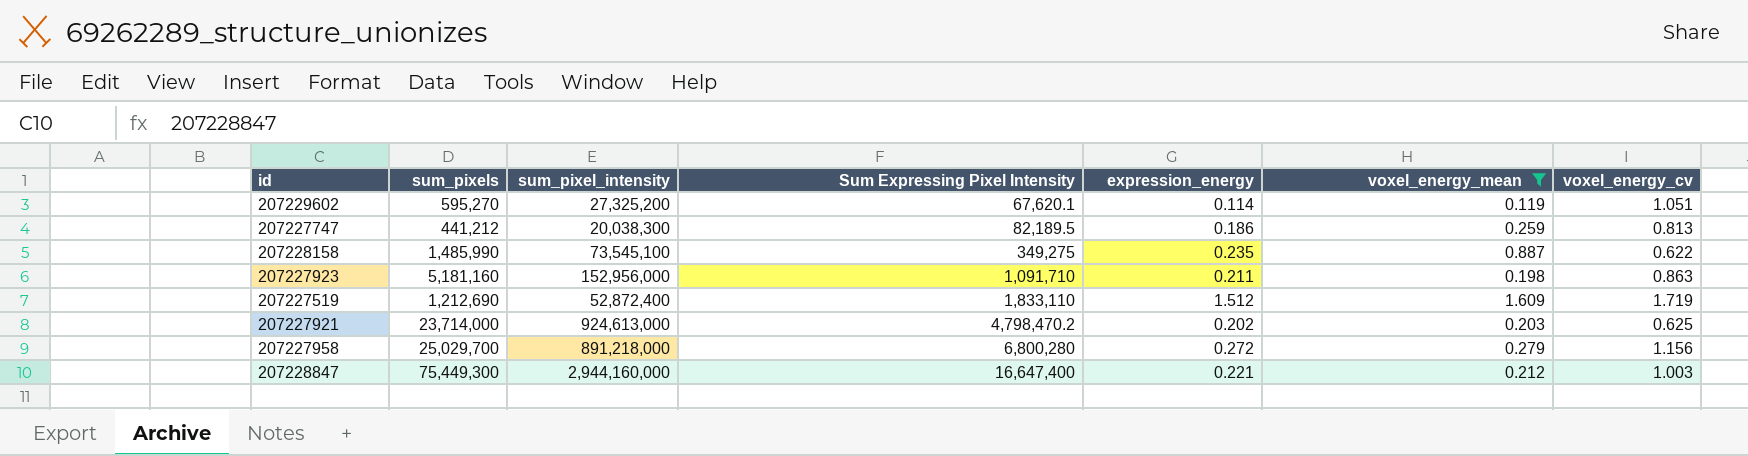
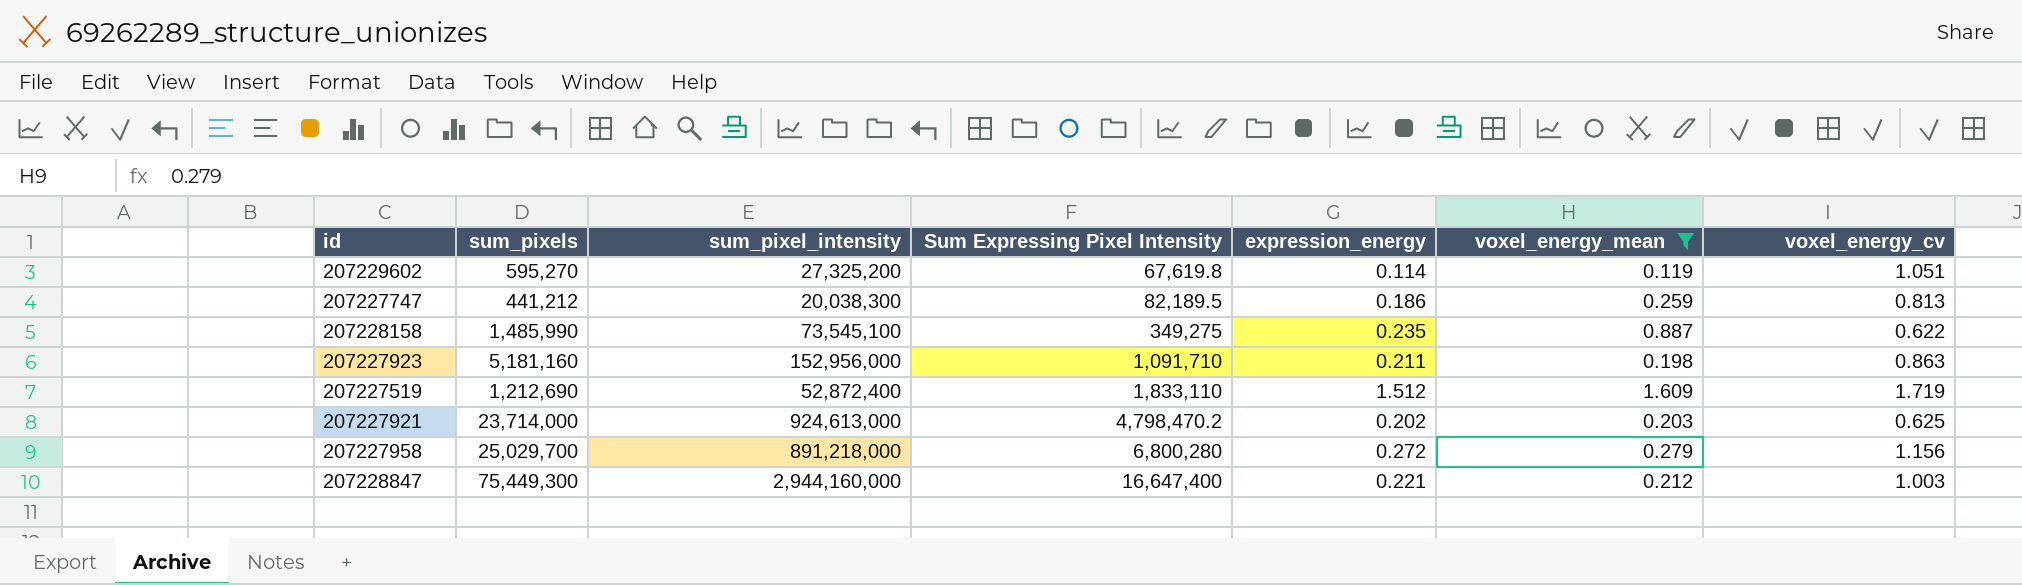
207229602 | Sum Expressing Pixel Intensity: 67,620.1 -> 67,619.8

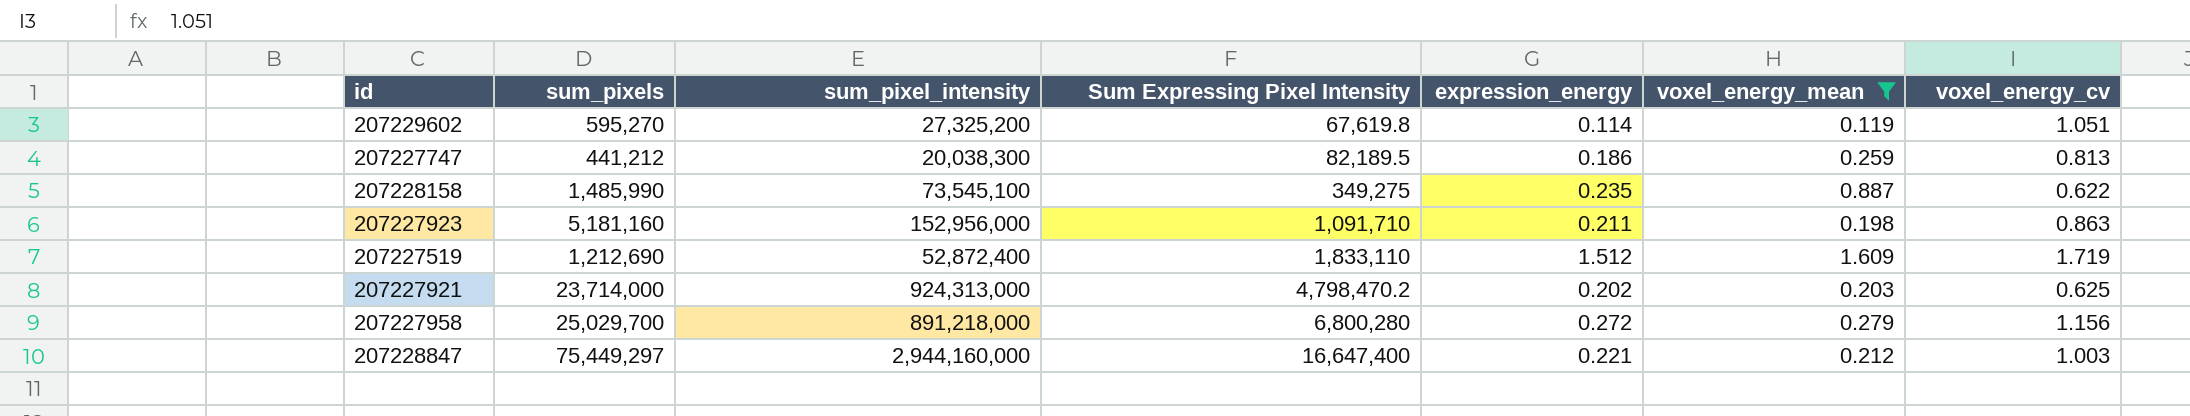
207227921 | sum_pixel_intensity: 924,613,000 -> 924,313,000
207228847 | sum_pixels: 75,449,300 -> 75,449,297

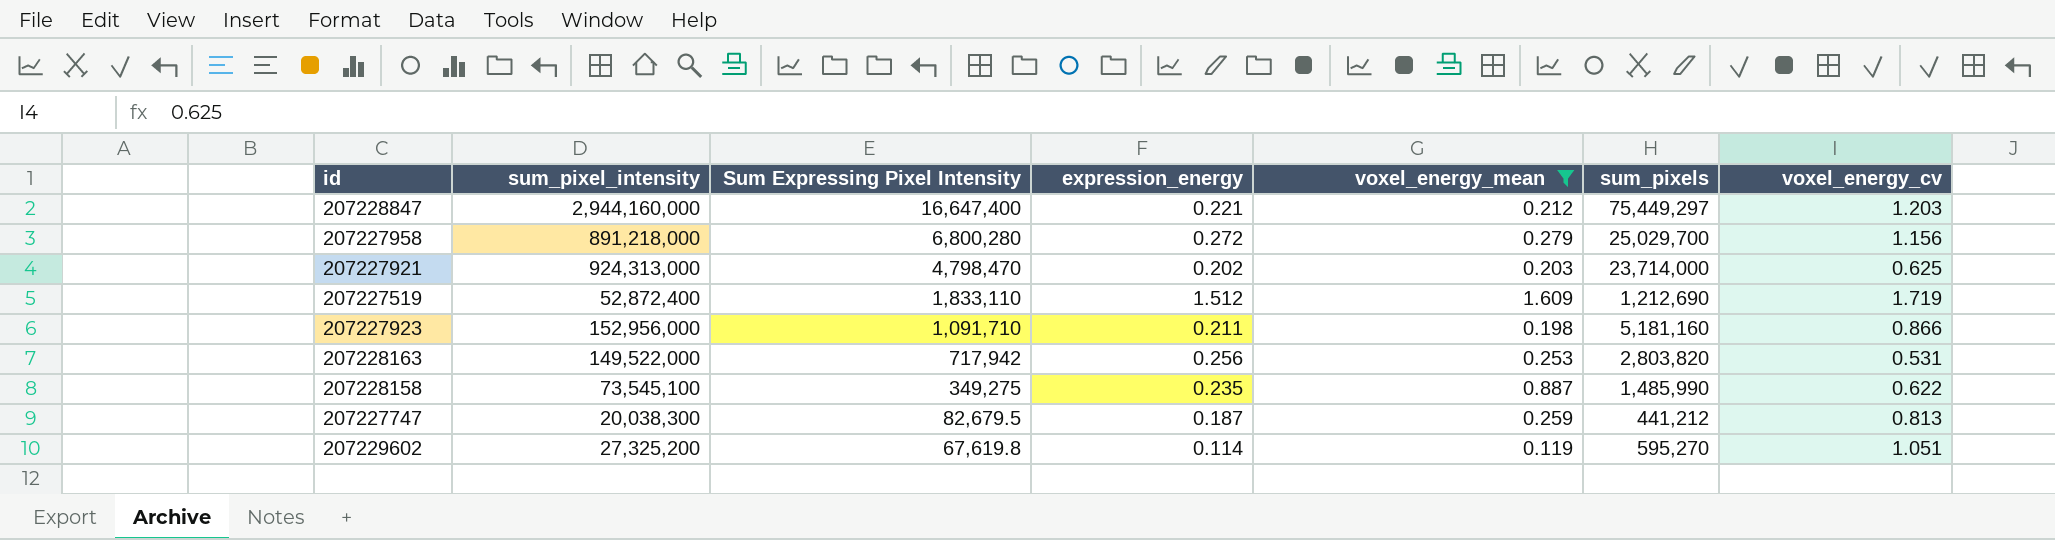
row order: Sum Expressing Pixel Intensity ascending -> Sum Expressing Pixel Intensity descending
column sum_pixels | position: 2 -> 6
207228847 | voxel_energy_cv: 1.003 -> 1.203
207227921 | Sum Expressing Pixel Intensity: 4,798,470.2 -> 4,798,470
207227923 | voxel_energy_cv: 0.863 -> 0.866
row 207228163: none -> 149,522,000 | 717,942 | 0.256 | 0.253 | 2,803,820 | 0.531
207227747 | Sum Expressing Pixel Intensity: 82,189.5 -> 82,679.5
207227747 | expression_energy: 0.186 -> 0.187

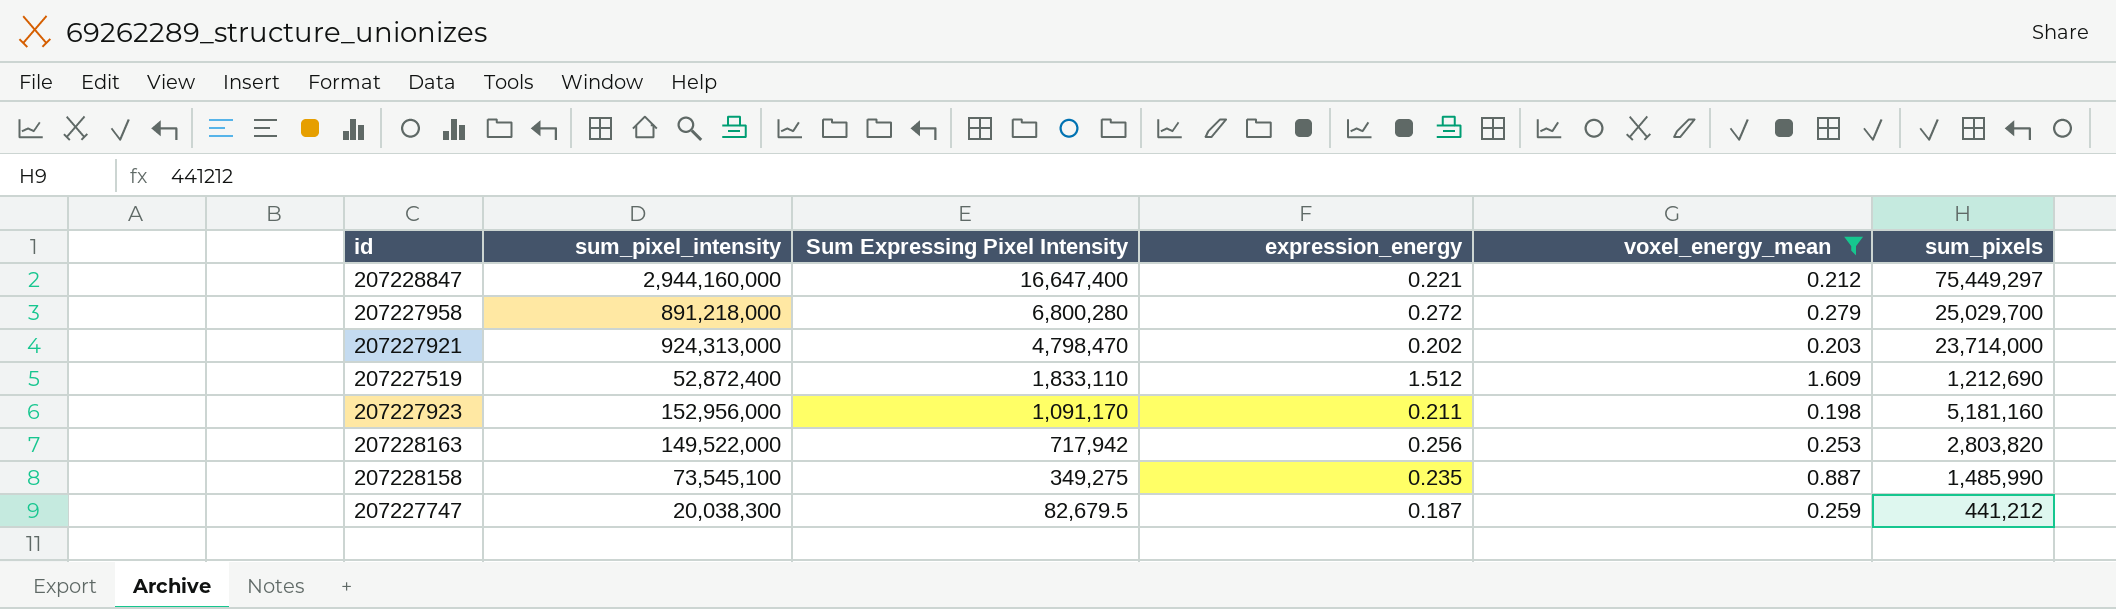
column voxel_energy_cv | position: 7 -> none
row 207229602: 27,325,200 | 67,619.8 | 0.114 | 0.119 | 595,270 | 1.051 -> none
207227923 | Sum Expressing Pixel Intensity: 1,091,710 -> 1,091,170

